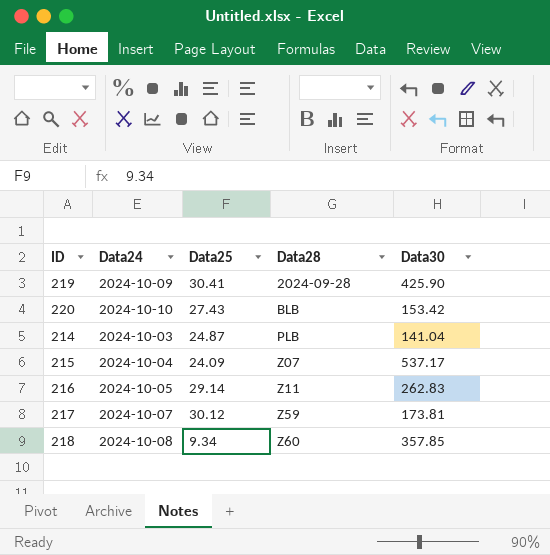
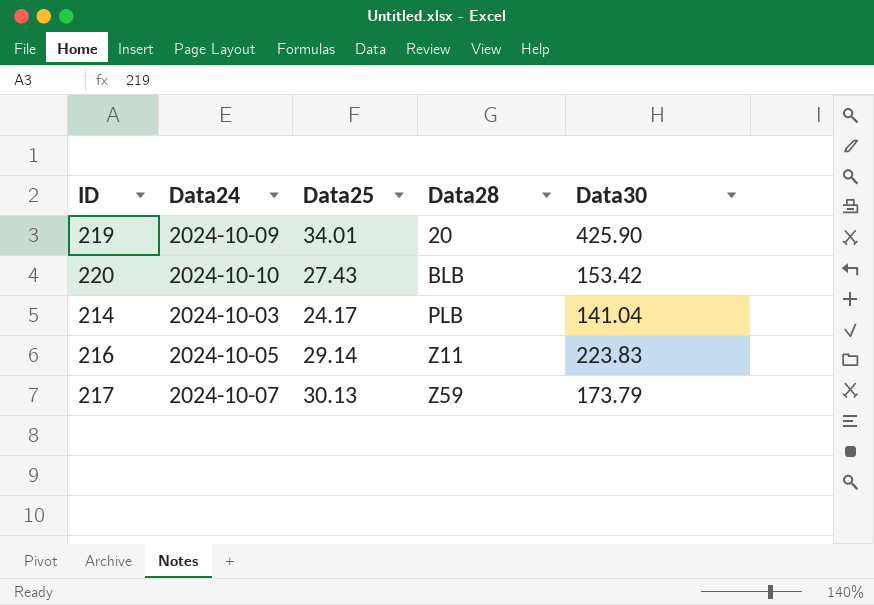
row 215: 2024-10-04 | 24.09 | Z07 | 537.17 -> none
row 218: 2024-10-08 | 9.34 | Z60 | 357.85 -> none
219 | Data25: 30.41 -> 34.01
219 | Data28: 2024-09-28 -> 20
214 | Data25: 24.87 -> 24.17
216 | Data30: 262.83 -> 223.83
217 | Data25: 30.12 -> 30.13
217 | Data30: 173.81 -> 173.79

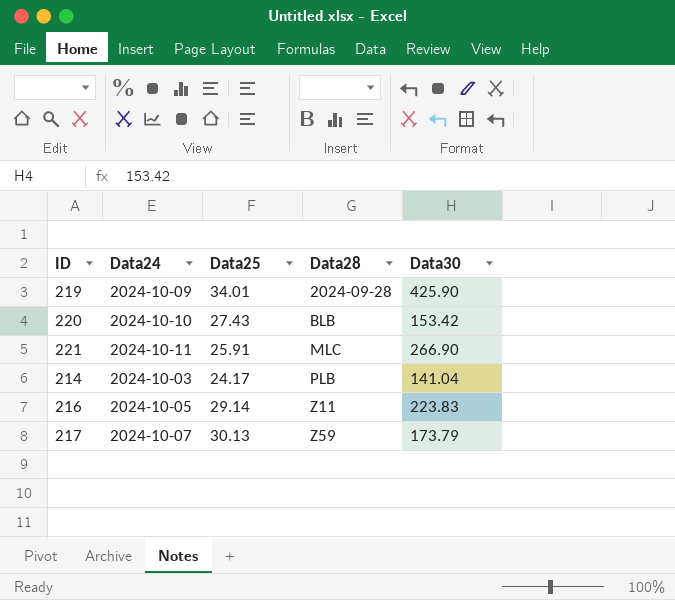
219 | Data28: 20 -> 2024-09-28
row 221: none -> 2024-10-11 | 25.91 | MLC | 266.90

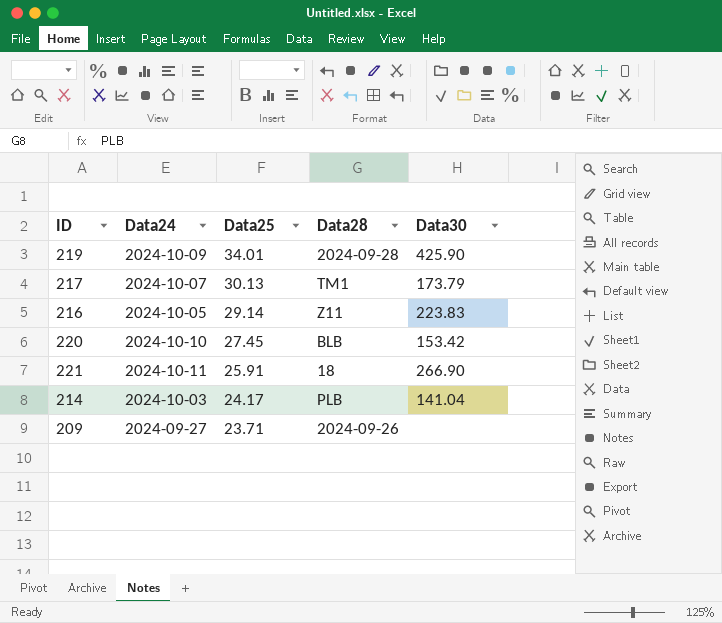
row order: Data28 ascending -> Data25 descending
217 | Data28: Z59 -> TM1
220 | Data25: 27.43 -> 27.45
221 | Data28: MLC -> 18
row 209: none -> 2024-09-27 | 23.71 | 2024-09-26 | none

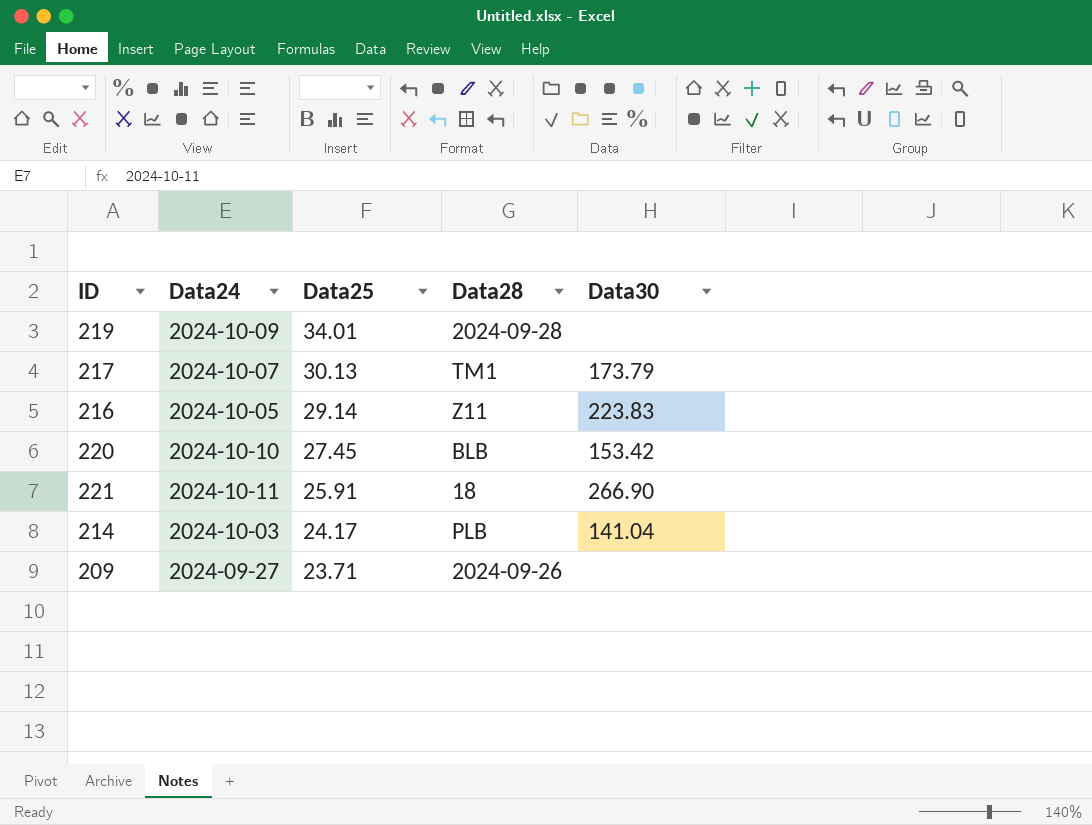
219 | Data30: 425.90 -> none

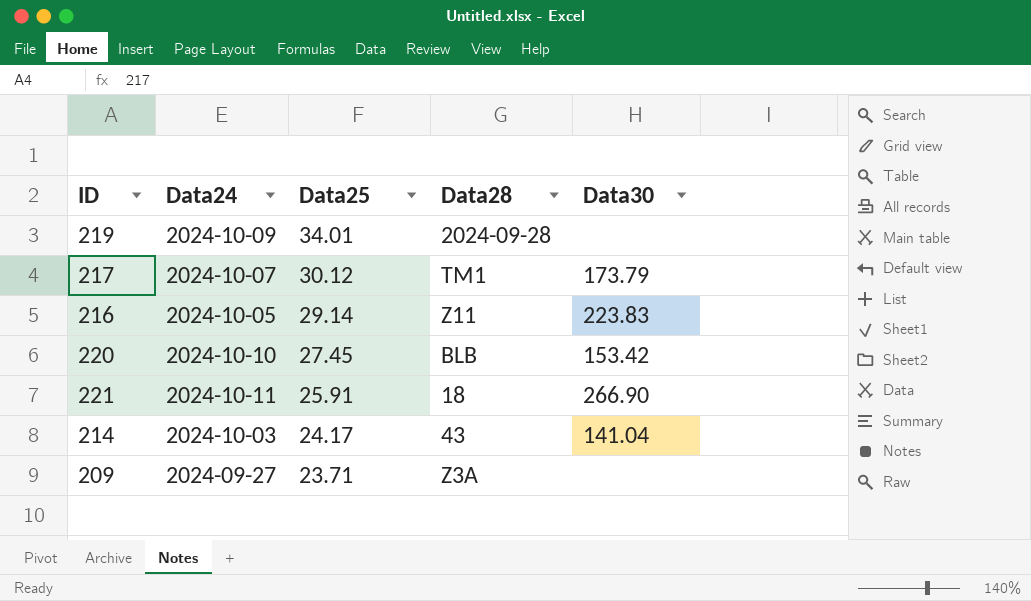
217 | Data25: 30.13 -> 30.12
214 | Data28: PLB -> 43
209 | Data28: 2024-09-26 -> Z3A

